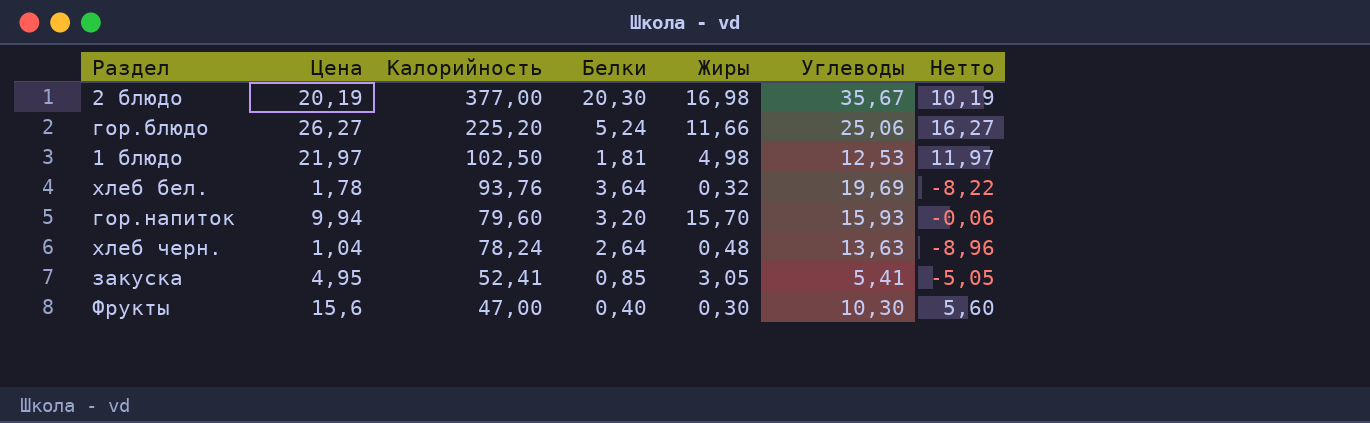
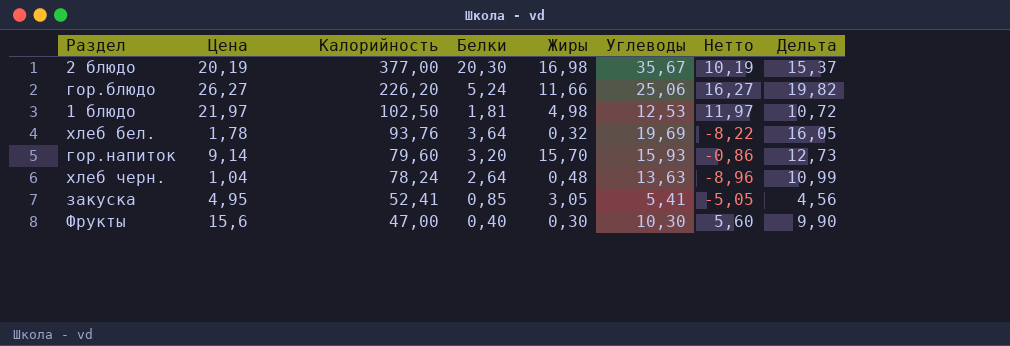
column Дельта | formula: none -> [Углеводы] - [Белки]
гор.блюдо | Калорийность: 225,20 -> 226,20
гор.напиток | Цена: 9,94 -> 9,14
гор.напиток | Нетто: -0,06 -> -0,86

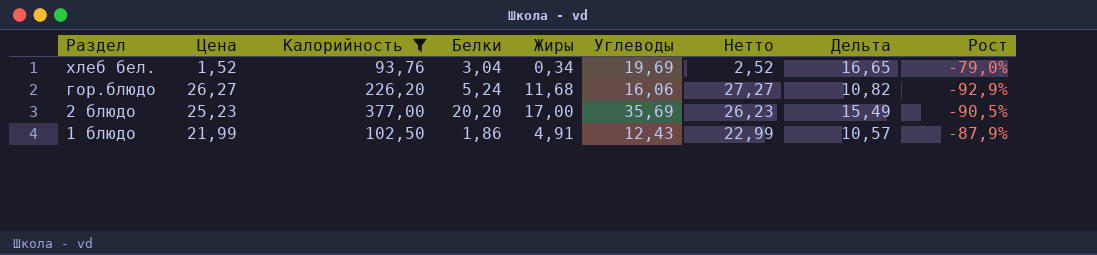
filter: none -> Калорийность >= 93,76
row order: Калорийность descending -> Раздел descending
column Нетто | formula: [Цена] - 10 -> [Цена] + 1
column Рост | formula: none -> ([Углеводы] - [Калорийность]) / [Калорийность]
хлеб бел. | Цена: 1,78 -> 1,52
хлеб бел. | Белки: 3,64 -> 3,04
хлеб бел. | Жиры: 0,32 -> 0,34
хлеб бел. | Дельта: 16,05 -> 16,65
гор.блюдо | Жиры: 11,66 -> 11,68
гор.блюдо | Углеводы: 25,06 -> 16,06
гор.блюдо | Дельта: 19,82 -> 10,82
2 блюдо | Цена: 20,19 -> 25,23
2 блюдо | Белки: 20,30 -> 20,20
2 блюдо | Жиры: 16,98 -> 17,00
2 блюдо | Углеводы: 35,67 -> 35,69
2 блюдо | Дельта: 15,37 -> 15,49
1 блюдо | Цена: 21,97 -> 21,99
1 блюдо | Белки: 1,81 -> 1,86
1 блюдо | Жиры: 4,98 -> 4,91
1 блюдо | Углеводы: 12,53 -> 12,43
1 блюдо | Дельта: 10,72 -> 10,57

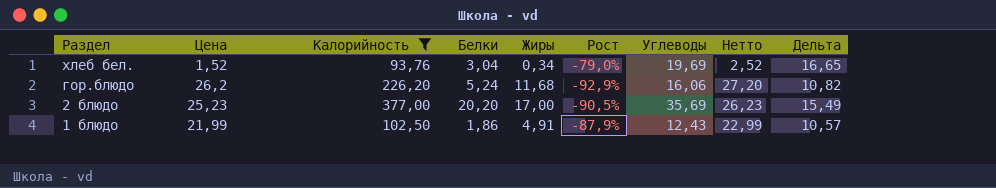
column Рост | position: 9 -> 6
гор.блюдо | Цена: 26,27 -> 26,2
гор.блюдо | Нетто: 27,27 -> 27,20

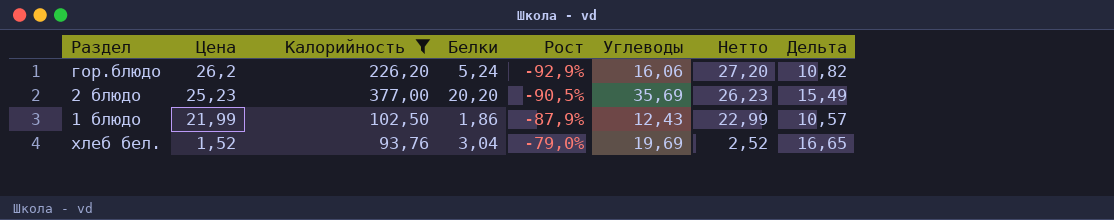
row order: Раздел descending -> Цена descending
column Жиры | position: 5 -> none

